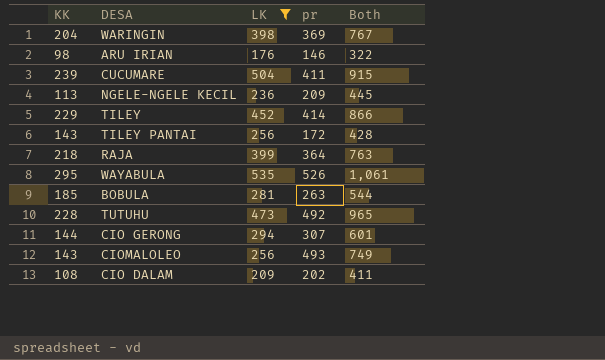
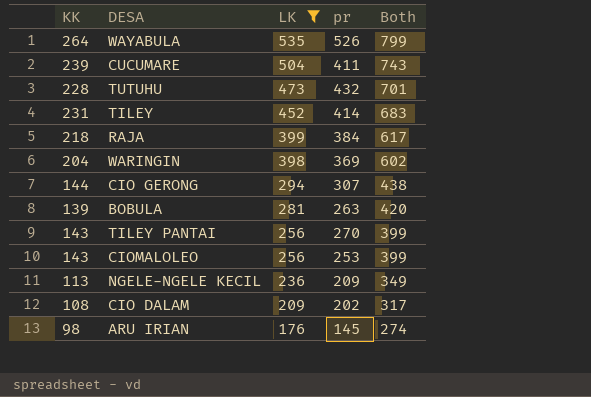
row order: none -> LK descending
column Both | formula: [LK] + [pr] -> [KK] + [LK]
WAYABULA | KK: 295 -> 264
TUTUHU | pr: 492 -> 432
TILEY | KK: 229 -> 231
RAJA | pr: 364 -> 384
BOBULA | KK: 185 -> 139
TILEY PANTAI | pr: 172 -> 270
CIOMALOLEO | pr: 493 -> 253
ARU IRIAN | pr: 146 -> 145

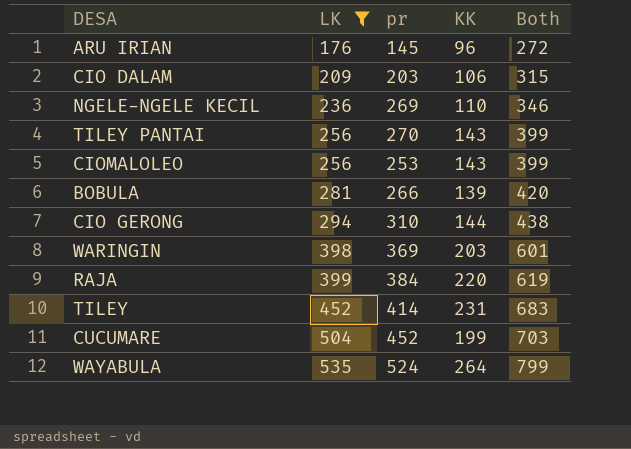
row order: LK descending -> LK ascending
column KK | position: 1 -> 4
row TUTUHU: 228 | 473 | 432 | 701 -> none
ARU IRIAN | KK: 98 -> 96
ARU IRIAN | Both: 274 -> 272
CIO DALAM | pr: 202 -> 203
CIO DALAM | KK: 108 -> 106
CIO DALAM | Both: 317 -> 315
NGELE-NGELE KECIL | pr: 209 -> 269
NGELE-NGELE KECIL | KK: 113 -> 110
NGELE-NGELE KECIL | Both: 349 -> 346
BOBULA | pr: 263 -> 266
CIO GERONG | pr: 307 -> 310
WARINGIN | KK: 204 -> 203
WARINGIN | Both: 602 -> 601
RAJA | KK: 218 -> 220
RAJA | Both: 617 -> 619
CUCUMARE | pr: 411 -> 452
CUCUMARE | KK: 239 -> 199
CUCUMARE | Both: 743 -> 703
WAYABULA | pr: 526 -> 524

